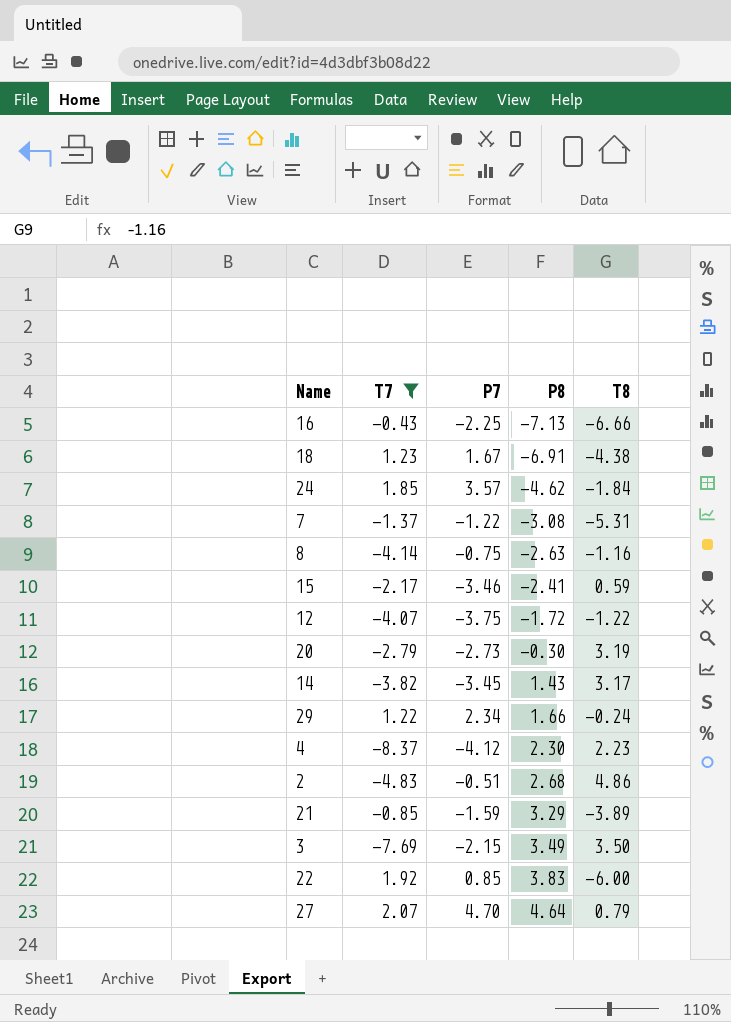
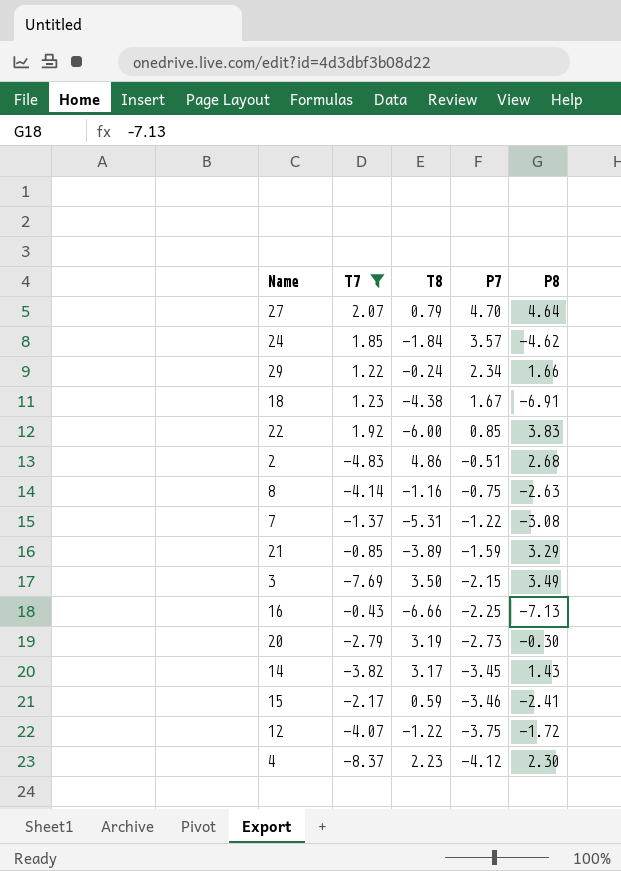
row order: P8 ascending -> P7 descending
column T8 | position: 5 -> 3

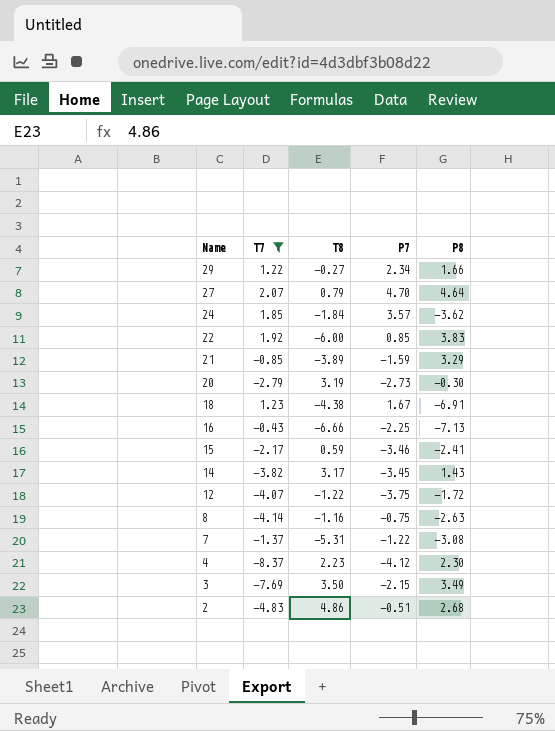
row order: P7 descending -> Name descending
29 | T8: -0.24 -> -0.27
24 | P8: -4.62 -> -3.62

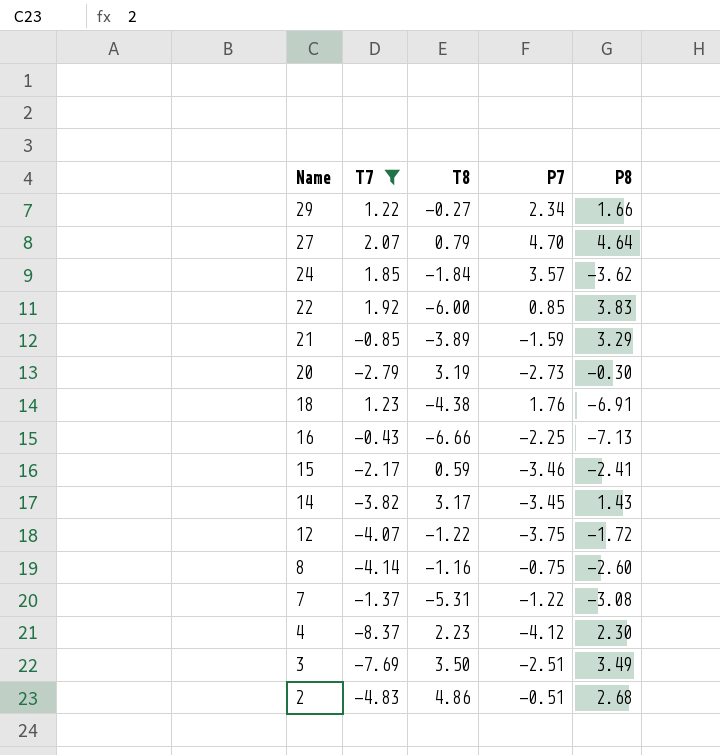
18 | P7: 1.67 -> 1.76
8 | P8: -2.63 -> -2.60
3 | P7: -2.15 -> -2.51

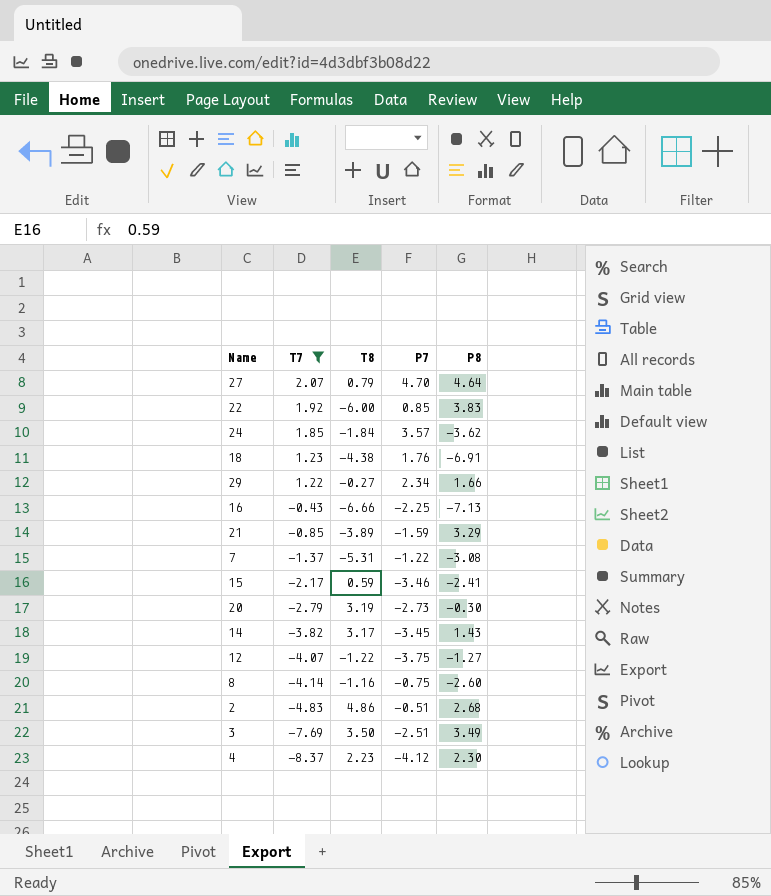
row order: Name descending -> T7 descending
12 | P8: -1.72 -> -1.27

